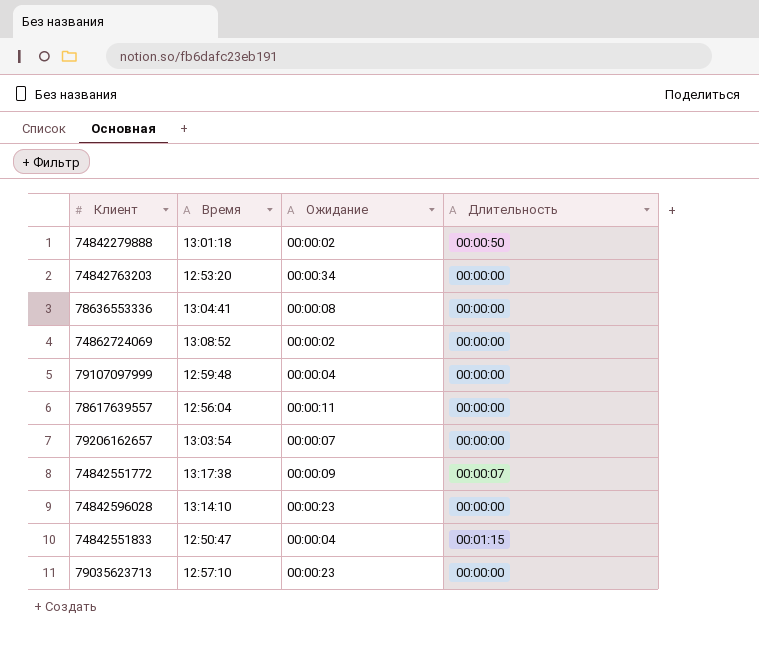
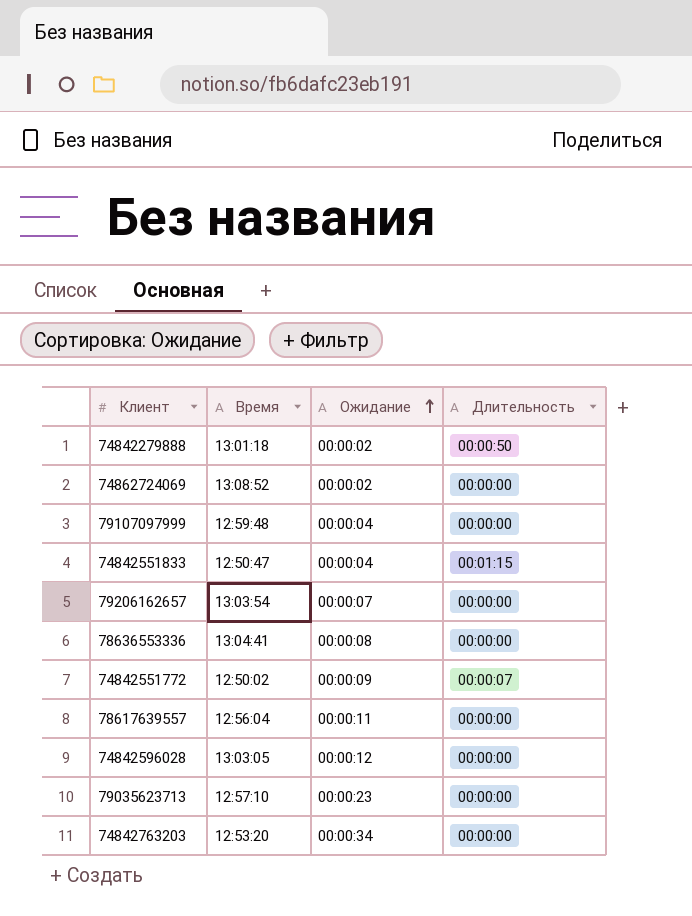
row order: none -> Ожидание ascending
74842551772 | Время: 13:17:38 -> 12:50:02
74842596028 | Время: 13:14:10 -> 13:03:05
74842596028 | Ожидание: 00:00:23 -> 00:00:12

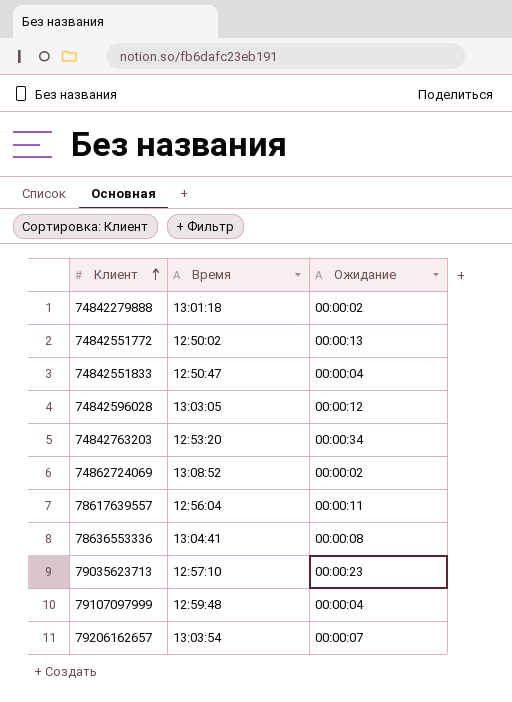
row order: Ожидание ascending -> Клиент ascending
column Длительность | position: 4 -> none
74842551772 | Ожидание: 00:00:09 -> 00:00:13

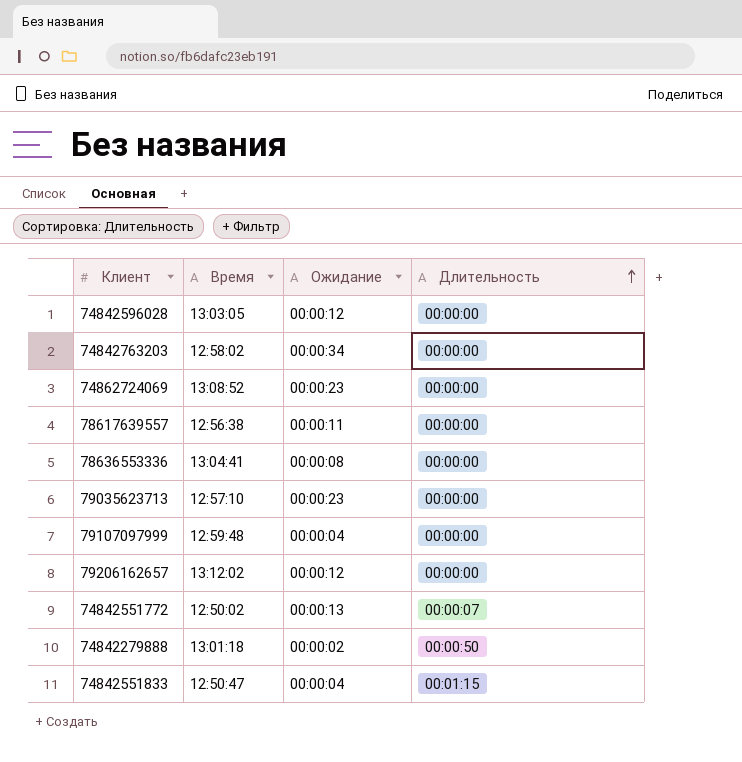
row order: Клиент ascending -> Длительность ascending
column Длительность | position: none -> 4
74842763203 | Время: 12:53:20 -> 12:58:02
74862724069 | Ожидание: 00:00:02 -> 00:00:23
78617639557 | Время: 12:56:04 -> 12:56:38
79206162657 | Время: 13:03:54 -> 13:12:02
79206162657 | Ожидание: 00:00:07 -> 00:00:12

